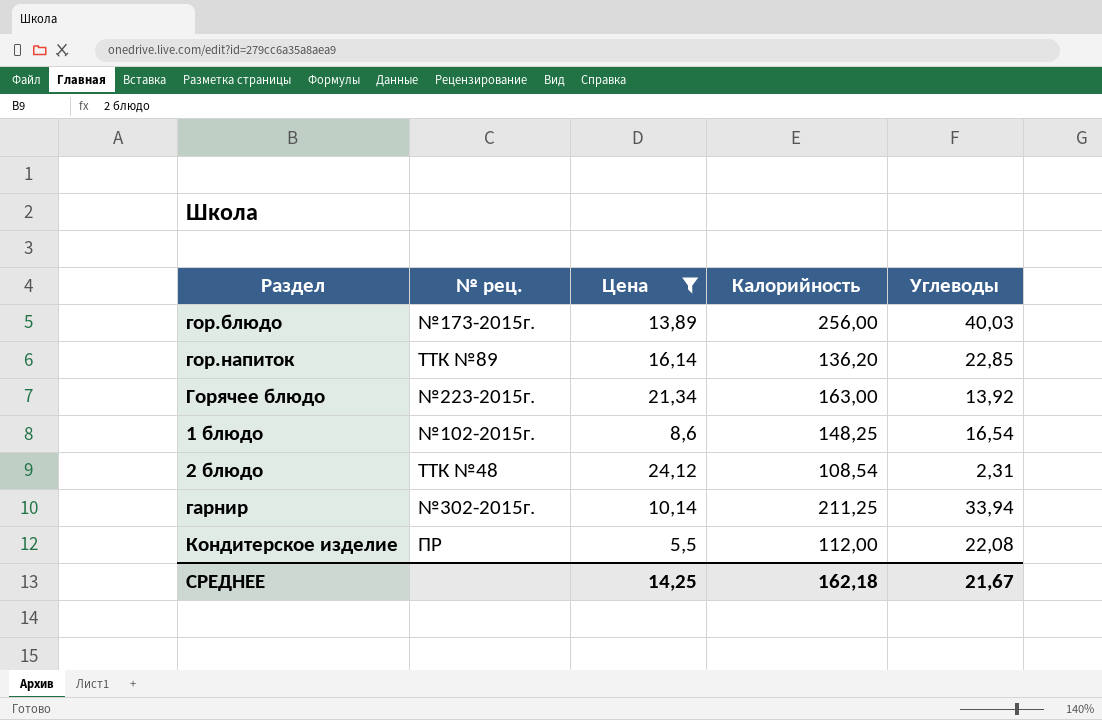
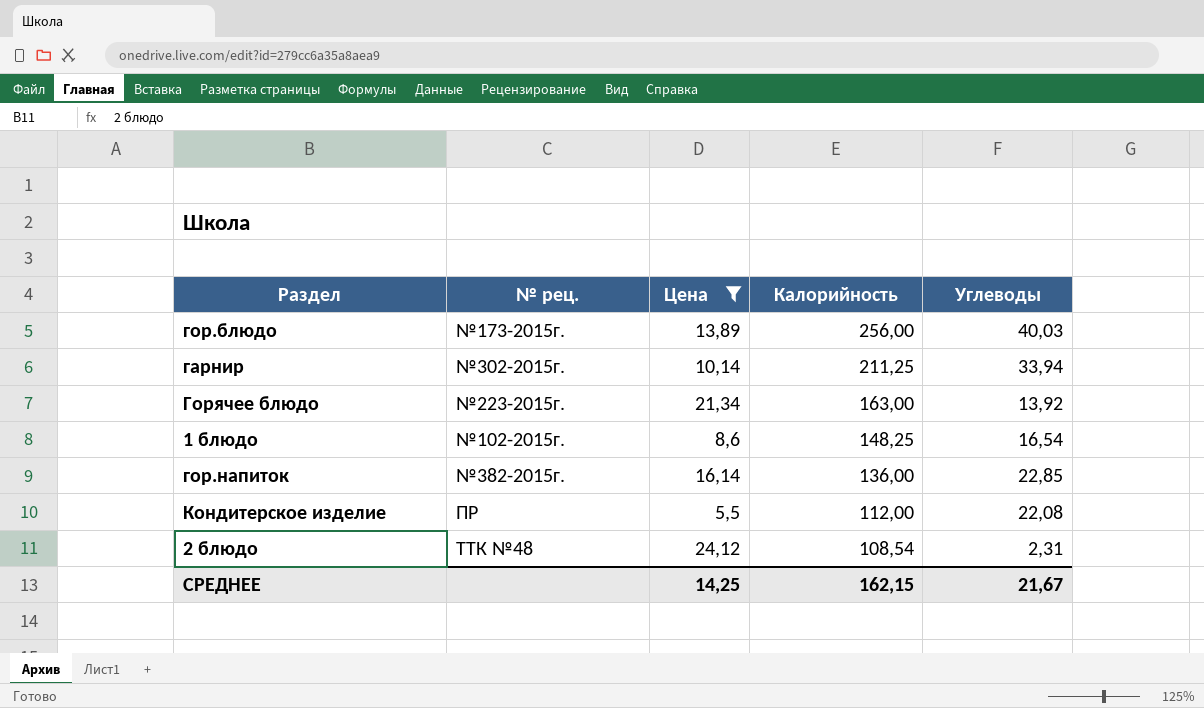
row order: none -> Калорийность descending
гор.напиток | № рец.: ТТК №89 -> №382-2015г.
гор.напиток | Калорийность: 136,20 -> 136,00
СРЕДНЕЕ | Калорийность: 162,18 -> 162,15

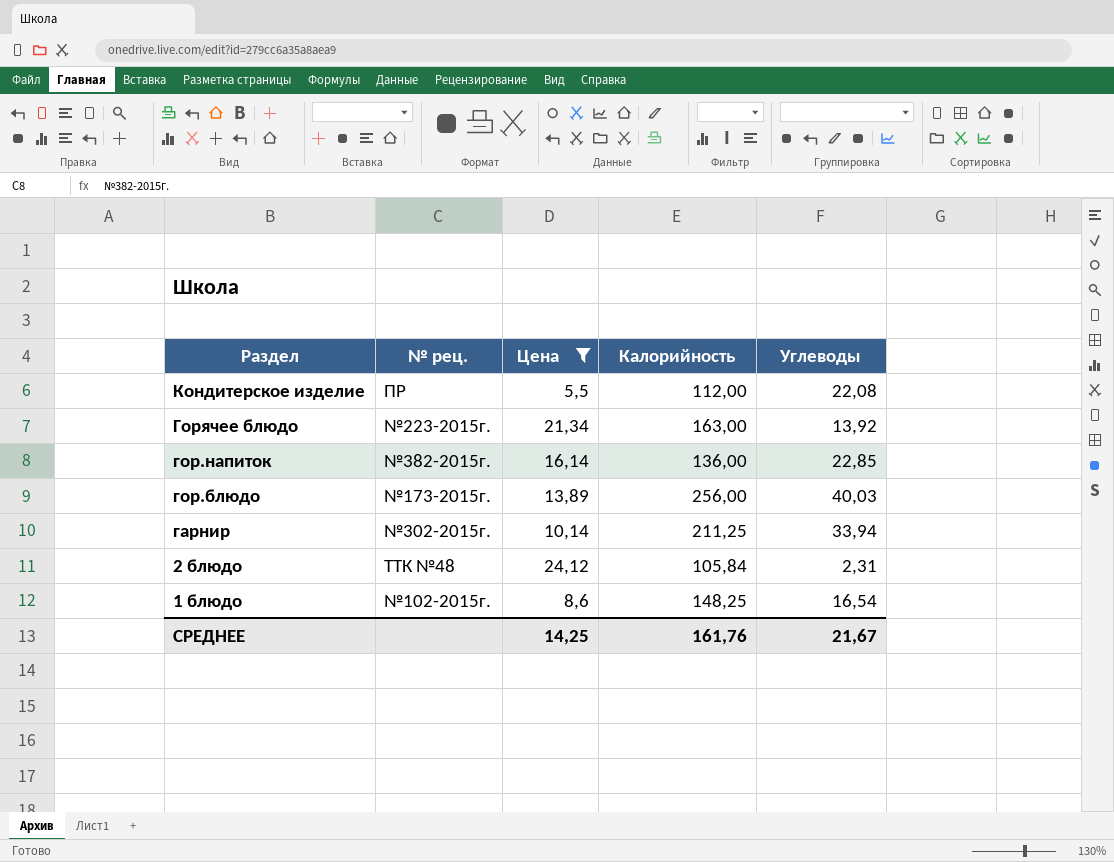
row order: Калорийность descending -> Раздел descending
2 блюдо | Калорийность: 108,54 -> 105,84
СРЕДНЕЕ | Калорийность: 162,15 -> 161,76

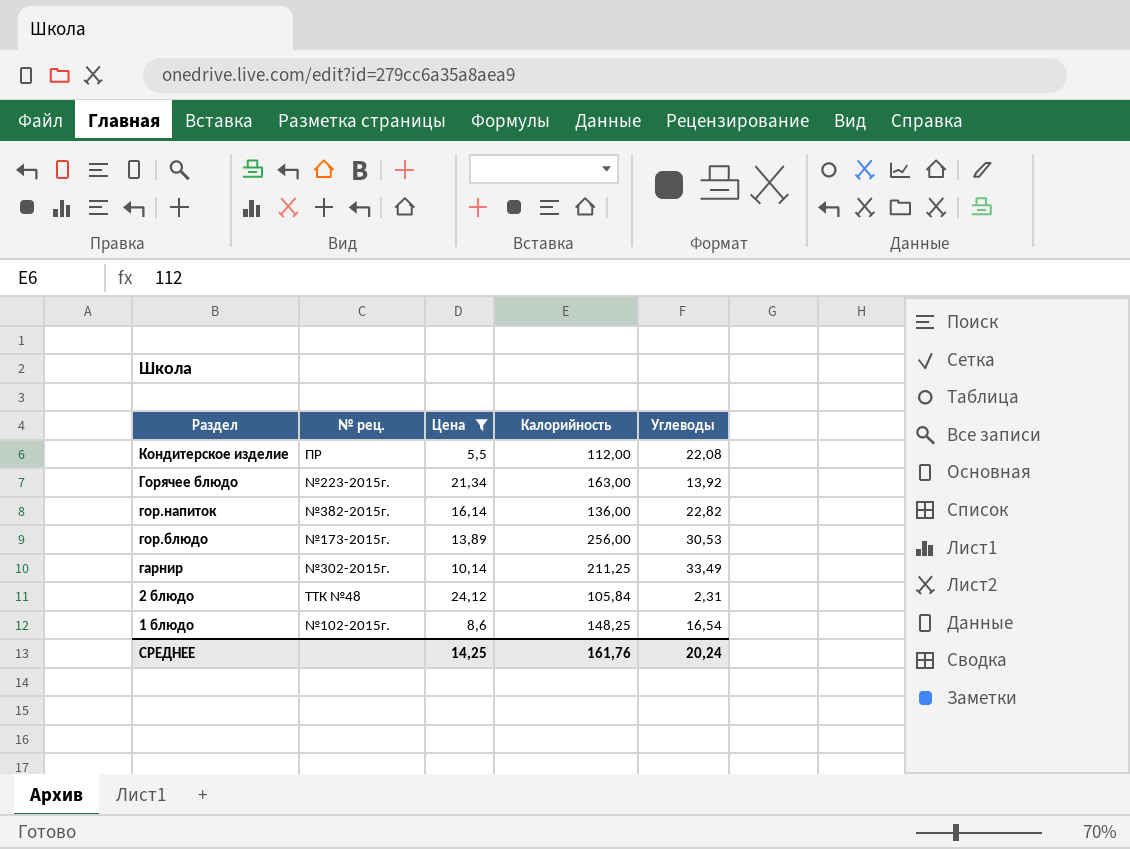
гор.напиток | Углеводы: 22,85 -> 22,82
гор.блюдо | Углеводы: 40,03 -> 30,53
гарнир | Углеводы: 33,94 -> 33,49
СРЕДНЕЕ | Углеводы: 21,67 -> 20,24

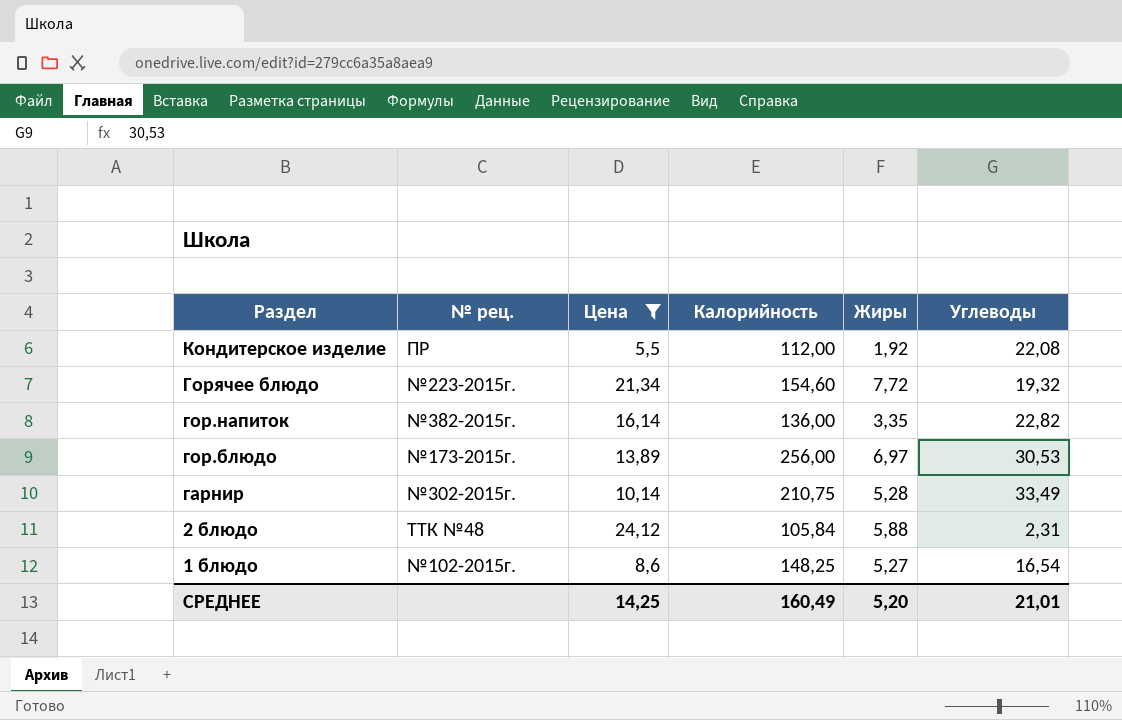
column Жиры | position: none -> 5
Горячее блюдо | Калорийность: 163,00 -> 154,60
Горячее блюдо | Углеводы: 13,92 -> 19,32
гарнир | Калорийность: 211,25 -> 210,75
СРЕДНЕЕ | Калорийность: 161,76 -> 160,49
СРЕДНЕЕ | Углеводы: 20,24 -> 21,01

